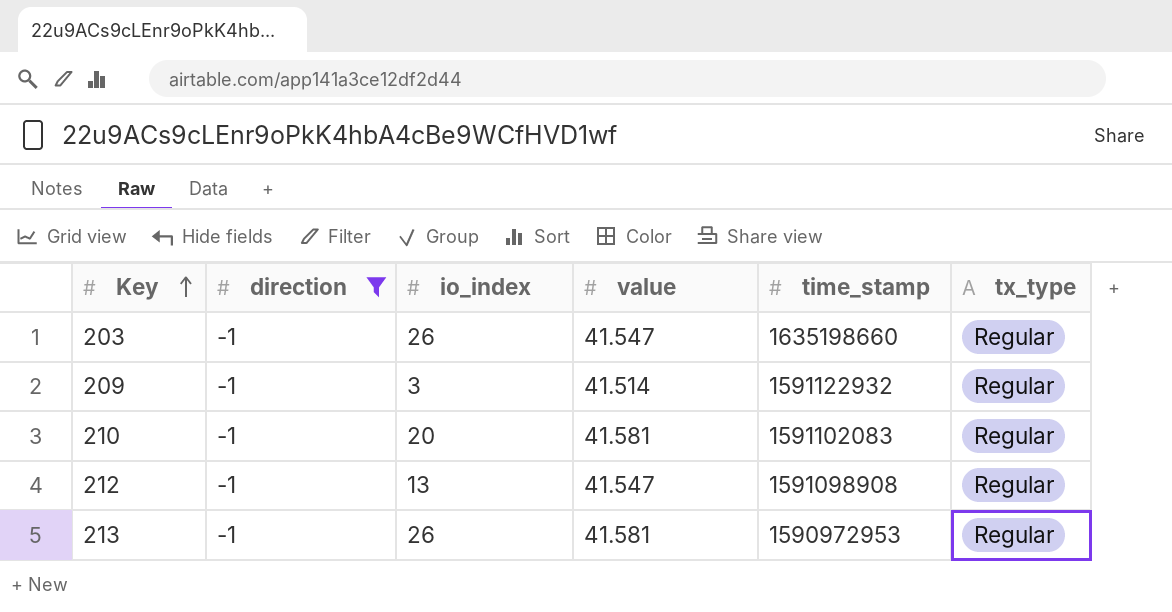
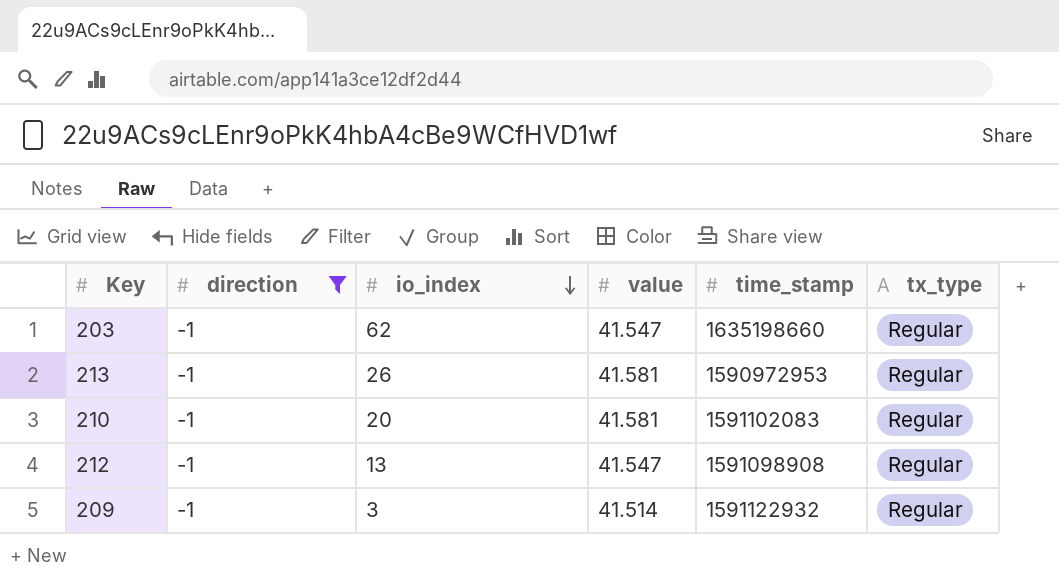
row order: Key ascending -> io_index descending
203 | io_index: 26 -> 62

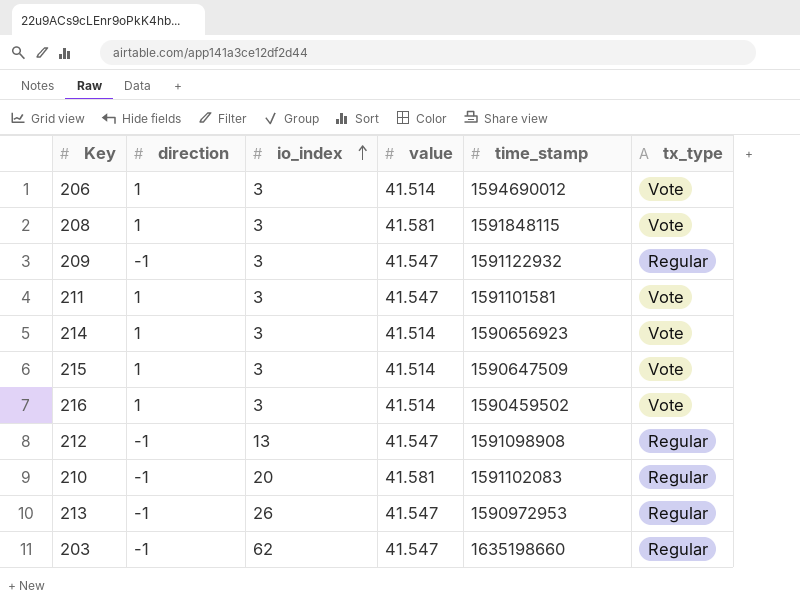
filter: direction = -1 -> none
row order: io_index descending -> io_index ascending
209 | value: 41.514 -> 41.547
213 | value: 41.581 -> 41.547

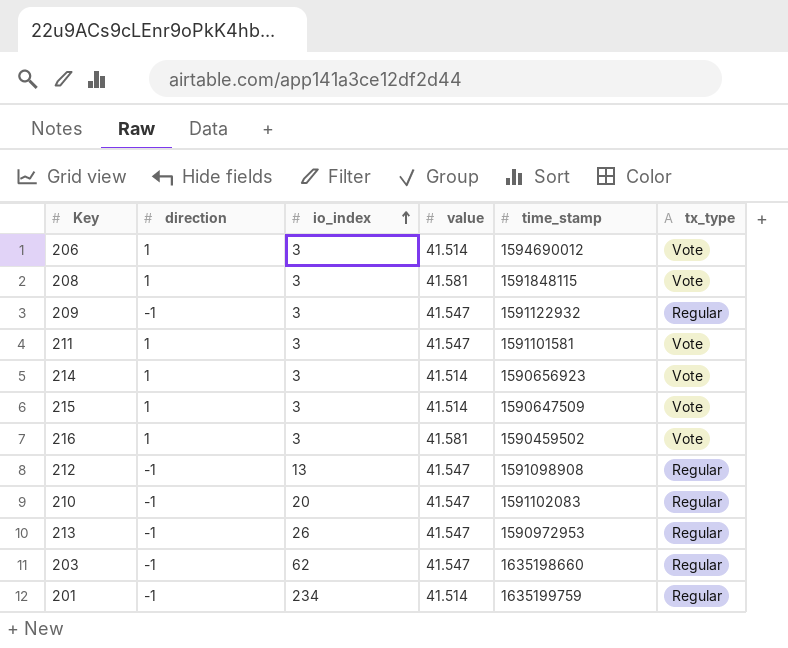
216 | value: 41.514 -> 41.581
210 | value: 41.581 -> 41.547
row 201: none -> -1 | 234 | 41.514 | 1635199759 | Regular

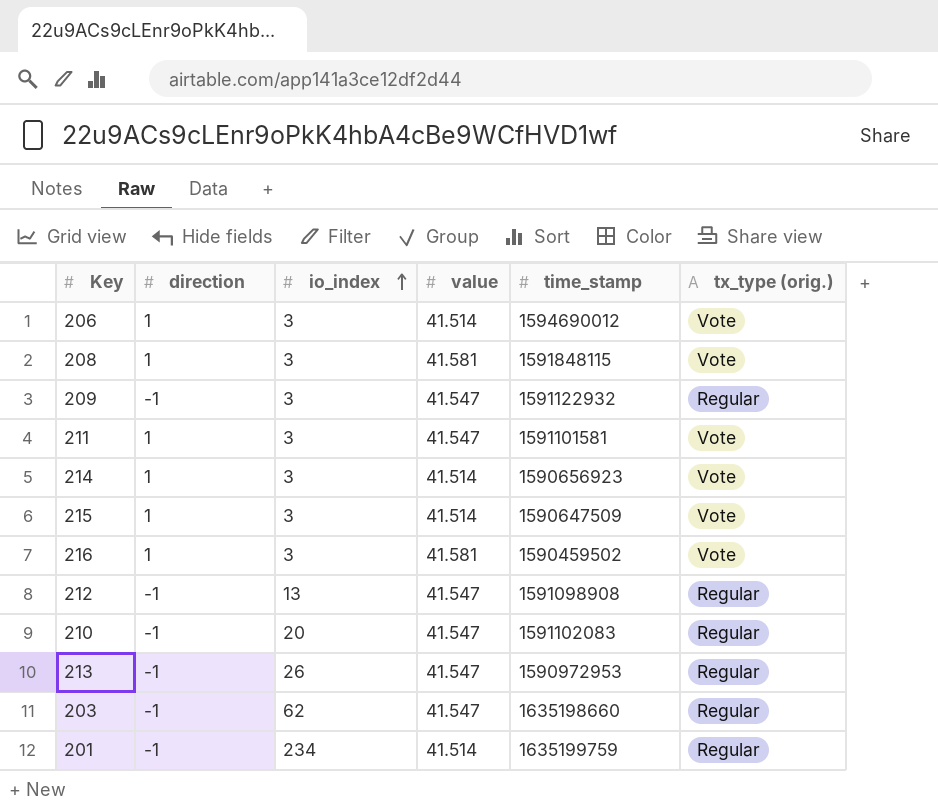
column name: tx_type -> tx_type (orig.)

